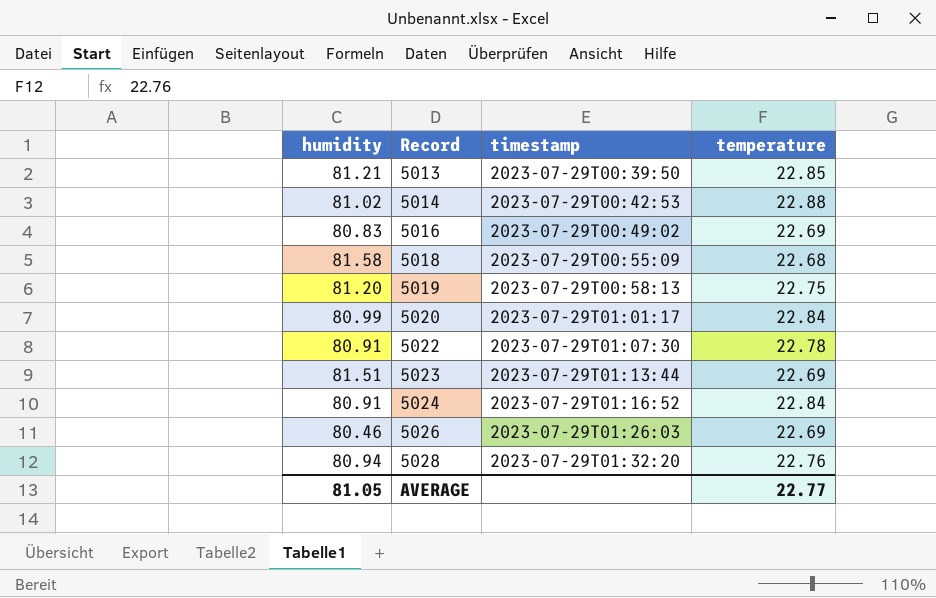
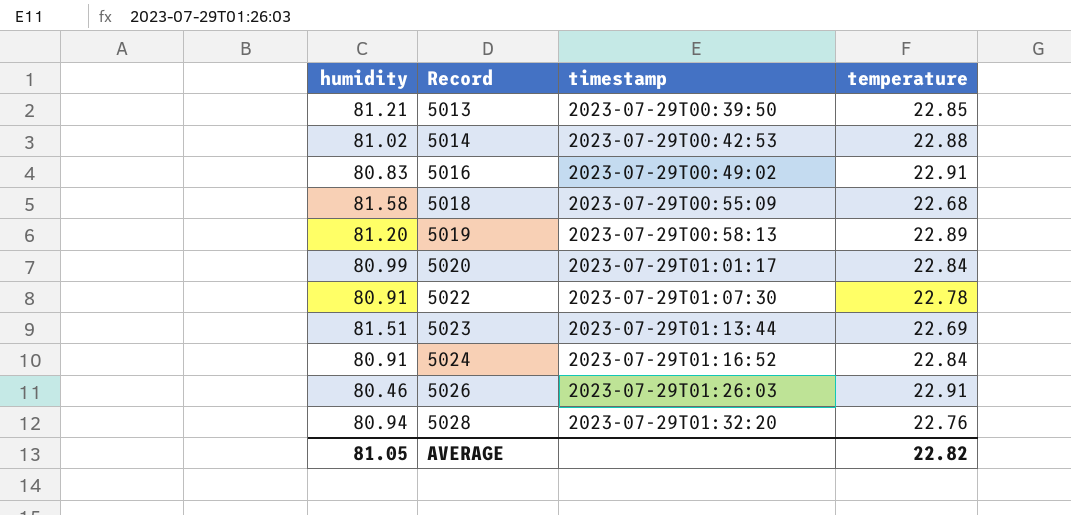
5016 | temperature: 22.69 -> 22.91
5019 | temperature: 22.75 -> 22.89
5026 | temperature: 22.69 -> 22.91
AVERAGE | temperature: 22.77 -> 22.82

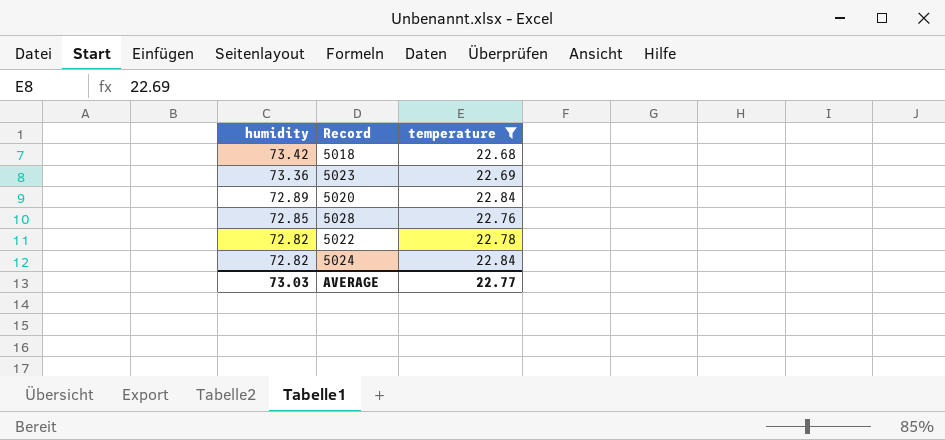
filter: none -> temperature <= 22.84
row order: Record ascending -> humidity descending
column timestamp | position: 3 -> none
5018 | humidity: 81.58 -> 73.42
5023 | humidity: 81.51 -> 73.36
5020 | humidity: 80.99 -> 72.89
5028 | humidity: 80.94 -> 72.85
5022 | humidity: 80.91 -> 72.82
5024 | humidity: 80.91 -> 72.82
AVERAGE | humidity: 81.05 -> 73.03
AVERAGE | temperature: 22.82 -> 22.77

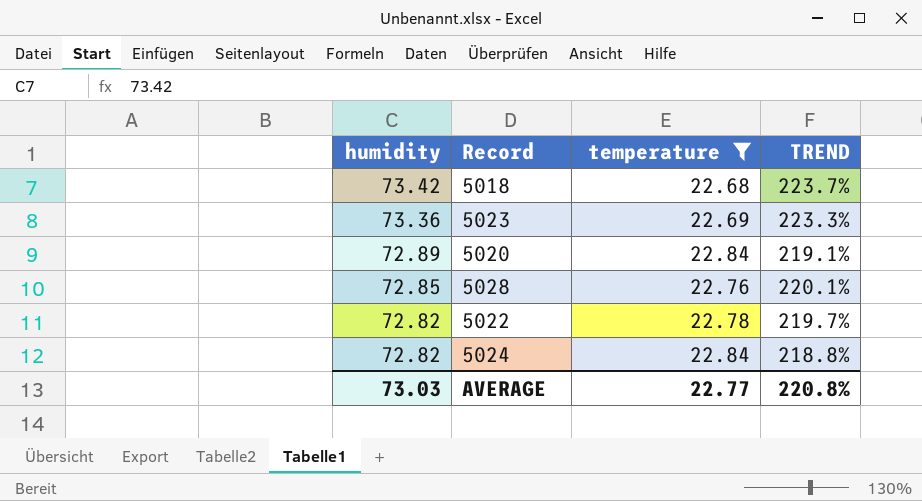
column TREND | formula: none -> ([humidity] - [temperature]) / [temperature]

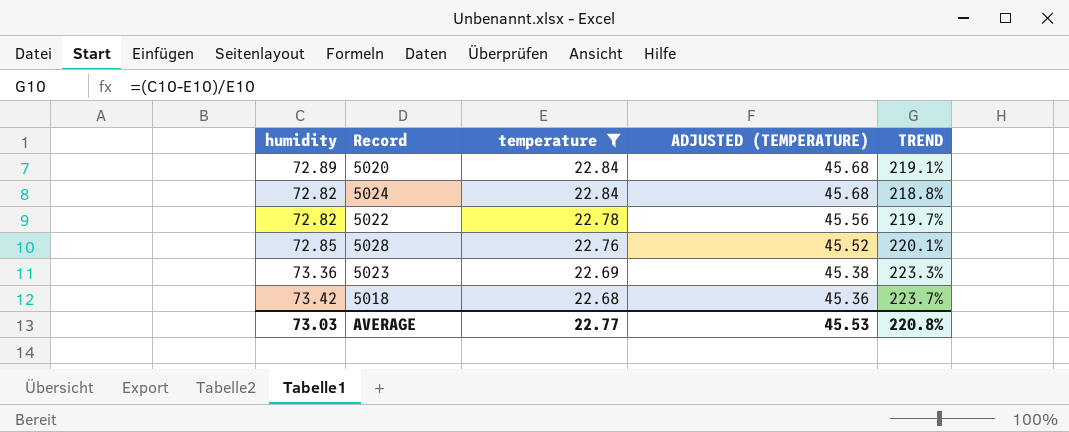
row order: humidity descending -> temperature descending
column ADJUSTED (TEMPERATURE) | formula: none -> [temperature] * 2

